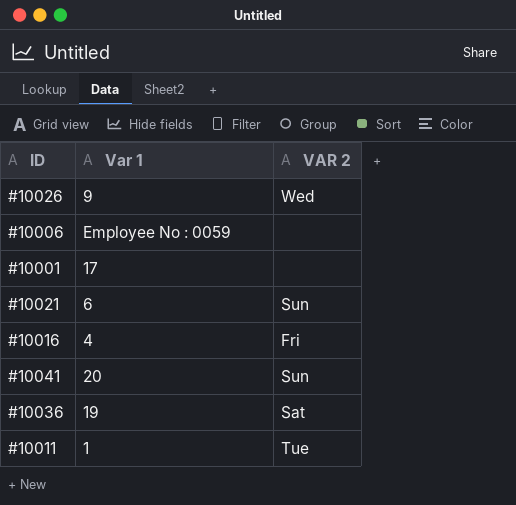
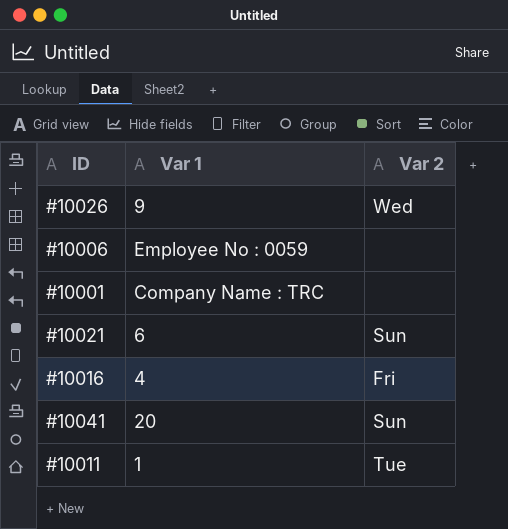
column name: VAR 2 -> Var 2
row #10036: 19 | Sat -> none
#10001 | Var 1: 17 -> Company Name : TRC

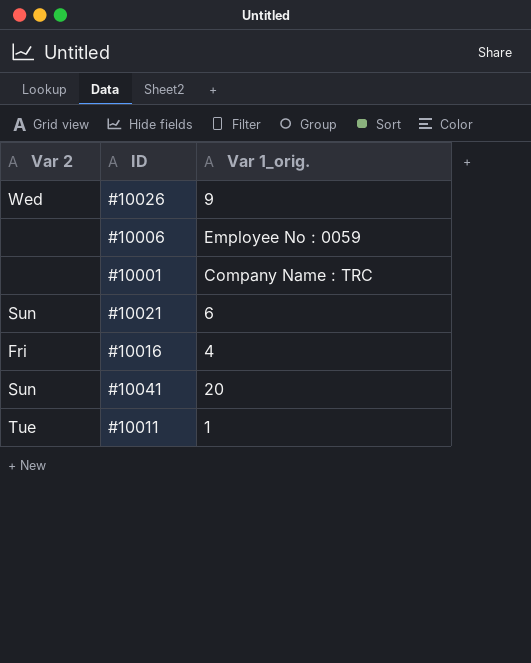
column Var 2 | position: 3 -> 1
column name: Var 1 -> Var 1_orig.

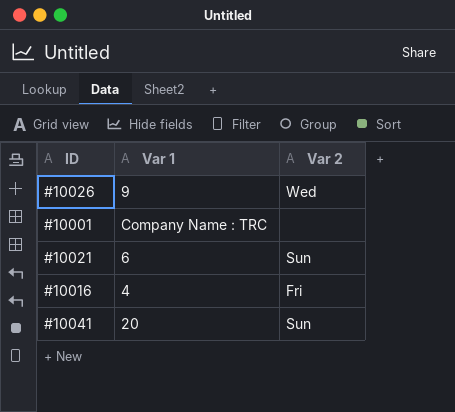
column name: Var 1_orig. -> Var 1
column Var 2 | position: 1 -> 3
row #10006: none | Employee No : 0059 -> none
row #10011: Tue | 1 -> none

